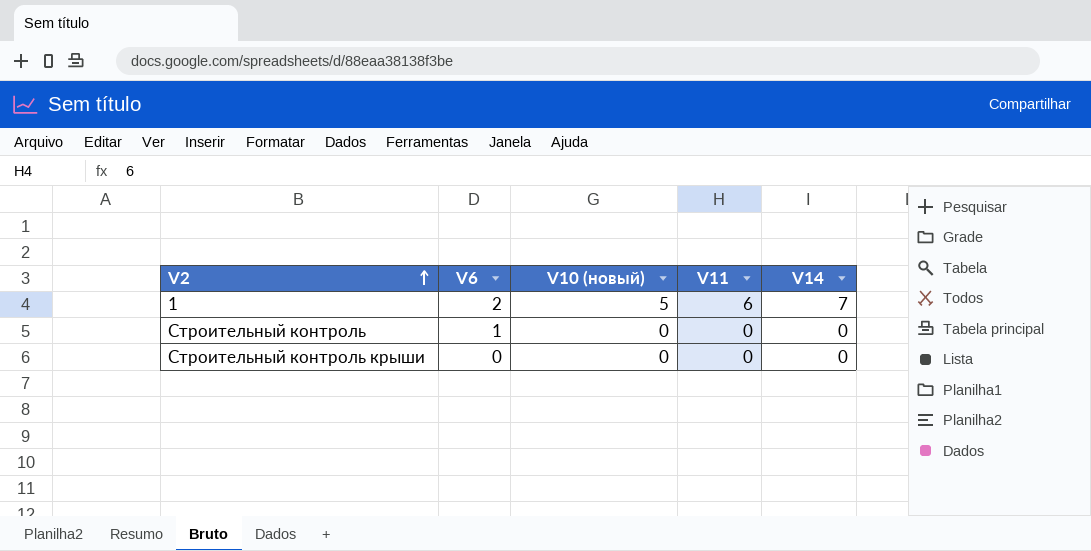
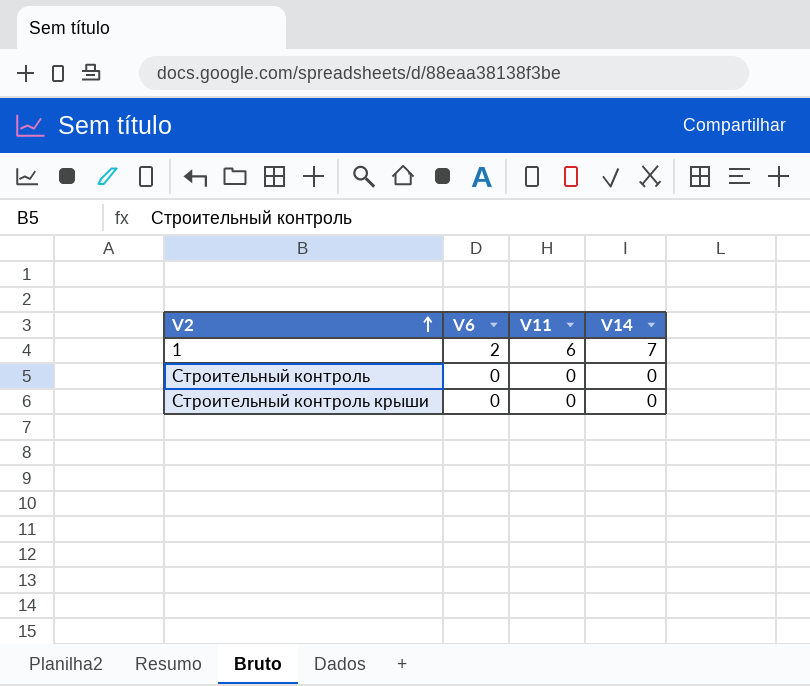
column V10 (новый) | position: 3 -> none
Строительный контроль | V6: 1 -> 0

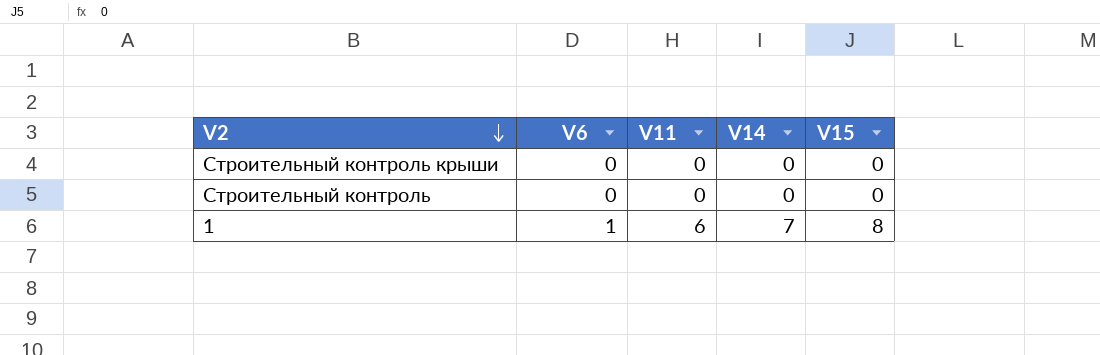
row order: V2 ascending -> V2 descending
column V15 | position: none -> 5
1 | V6: 2 -> 1

